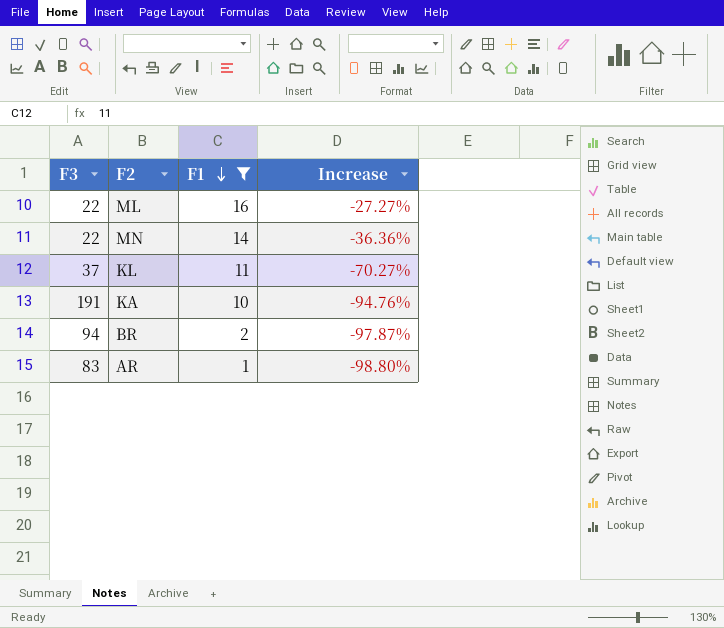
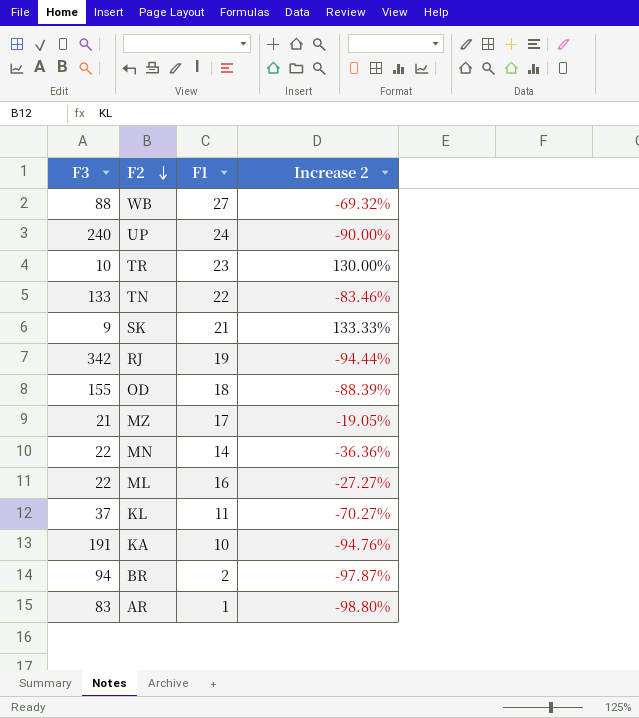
filter: F1 <= 16 -> none
row order: F1 descending -> F2 descending
column name: Increase -> Increase 2

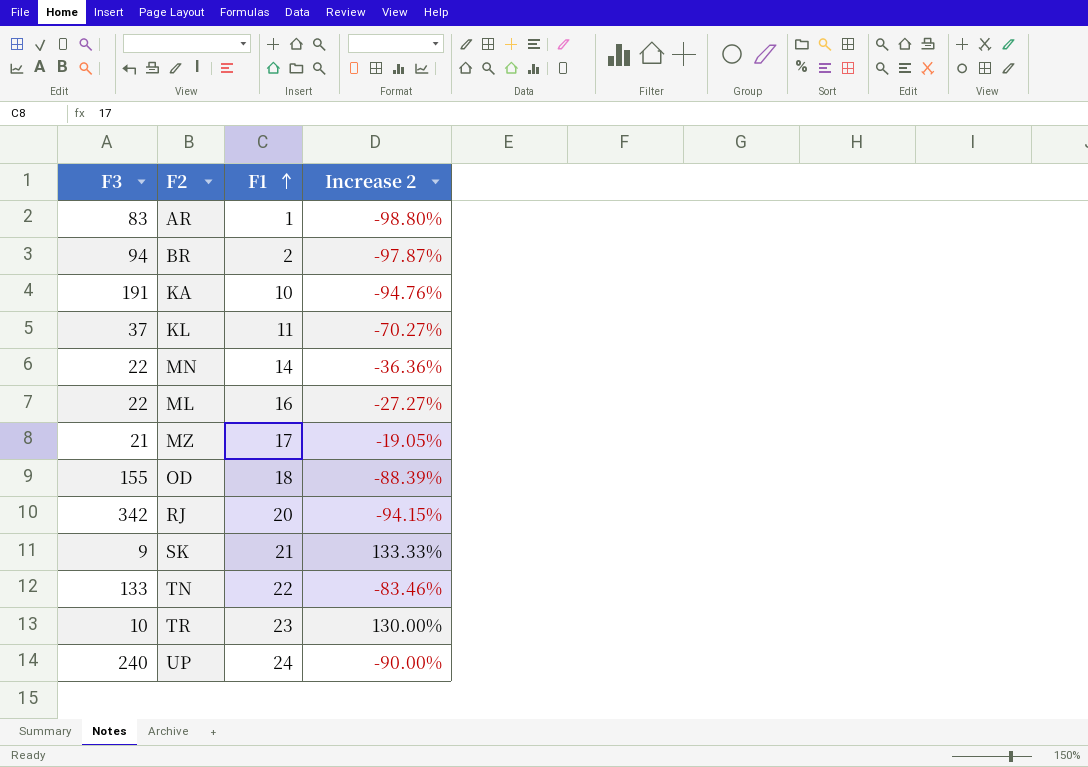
row order: F2 descending -> F1 ascending
row WB: 88 | 27 | -69.32% -> none
RJ | F1: 19 -> 20
RJ | Increase 2: -94.44% -> -94.15%

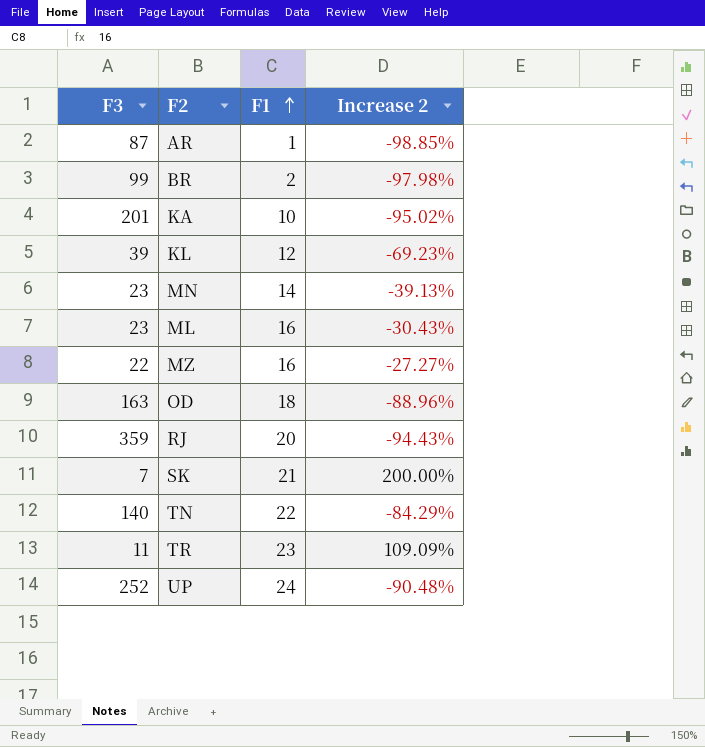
AR | F3: 83 -> 87
AR | Increase 2: -98.80% -> -98.85%
BR | F3: 94 -> 99
BR | Increase 2: -97.87% -> -97.98%
KA | F3: 191 -> 201
KA | Increase 2: -94.76% -> -95.02%
KL | F3: 37 -> 39
KL | F1: 11 -> 12
KL | Increase 2: -70.27% -> -69.23%
MN | F3: 22 -> 23
MN | Increase 2: -36.36% -> -39.13%
ML | F3: 22 -> 23
ML | Increase 2: -27.27% -> -30.43%
MZ | F3: 21 -> 22
MZ | F1: 17 -> 16
MZ | Increase 2: -19.05% -> -27.27%
OD | F3: 155 -> 163
OD | Increase 2: -88.39% -> -88.96%
RJ | F3: 342 -> 359
RJ | Increase 2: -94.15% -> -94.43%
SK | F3: 9 -> 7
SK | Increase 2: 133.33% -> 200.00%
TN | F3: 133 -> 140
TN | Increase 2: -83.46% -> -84.29%
TR | F3: 10 -> 11
TR | Increase 2: 130.00% -> 109.09%
UP | F3: 240 -> 252
UP | Increase 2: -90.00% -> -90.48%

